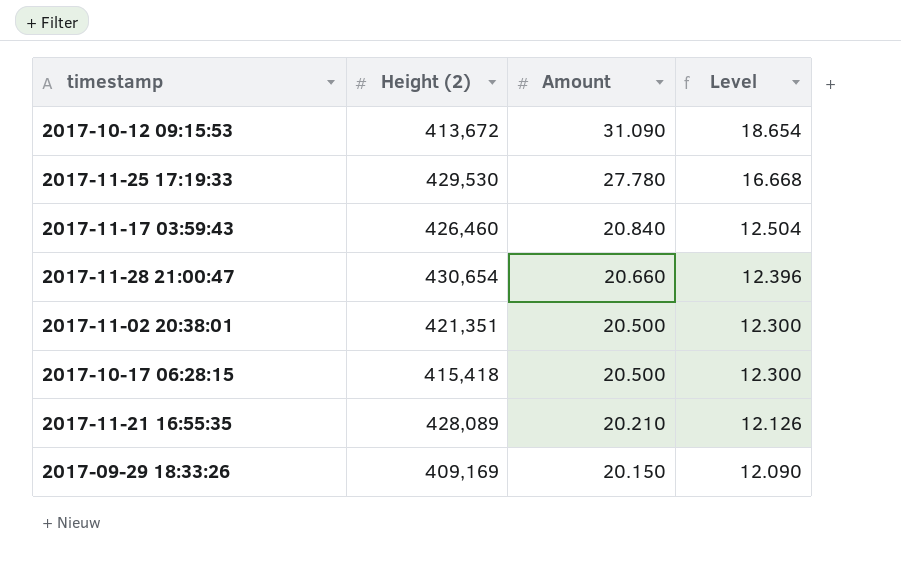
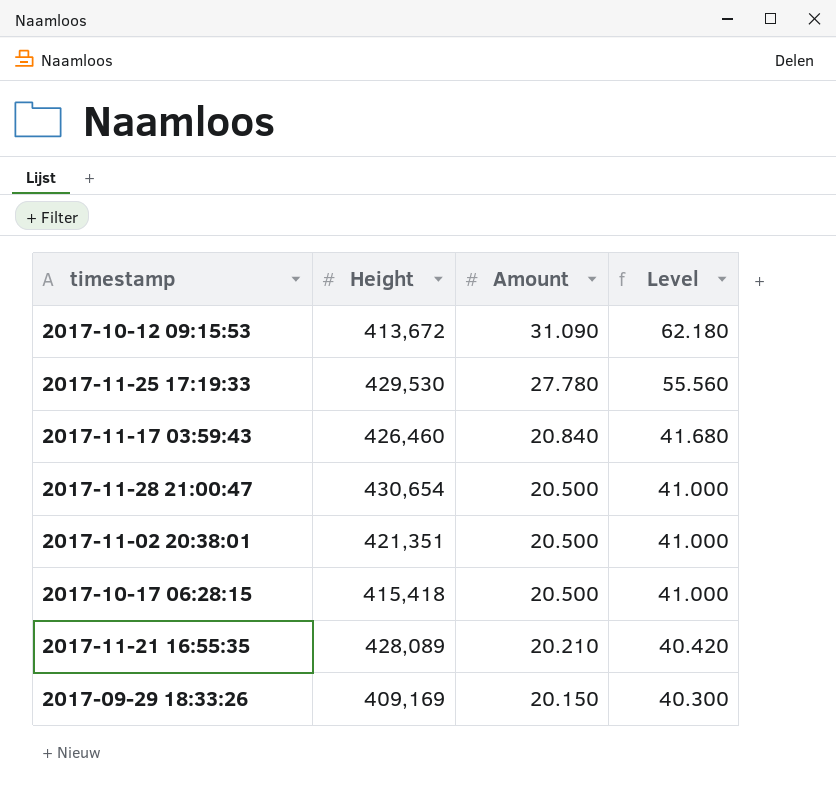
column name: Height (2) -> Height
column Level | formula: [Amount] * 0.6 -> [Amount] * 2
2017-11-28 21:00:47 | Amount: 20.660 -> 20.500

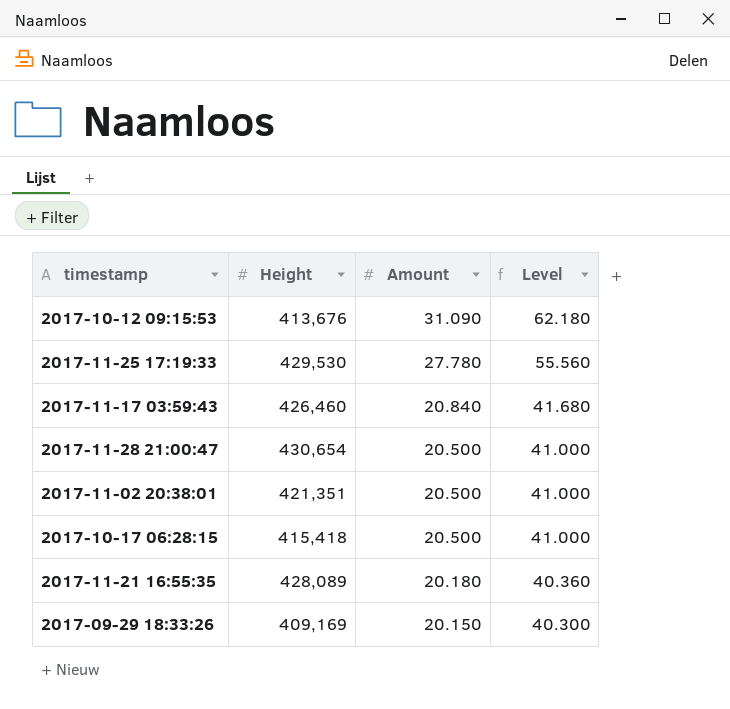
2017-10-12 09:15:53 | Height: 413,672 -> 413,676
2017-11-21 16:55:35 | Amount: 20.210 -> 20.180
2017-11-21 16:55:35 | Level: 40.420 -> 40.360

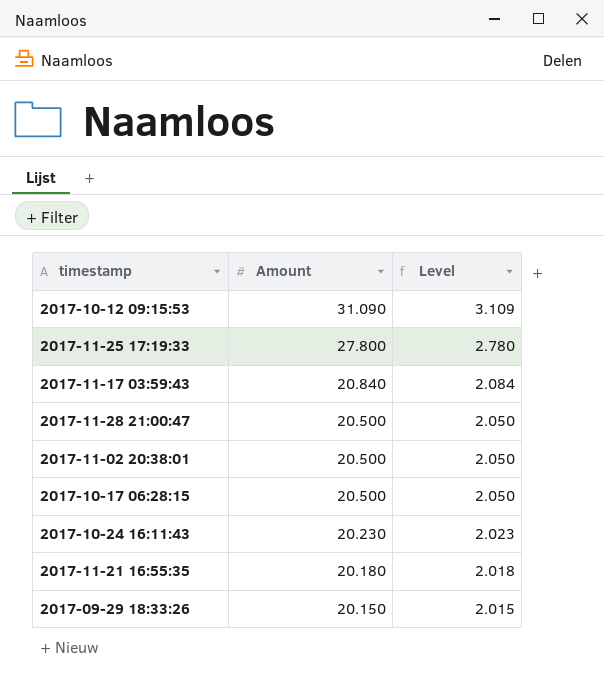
column Height | position: 2 -> none
column Level | formula: [Amount] * 2 -> [Amount] * 0.1
2017-11-25 17:19:33 | Amount: 27.780 -> 27.800
row 2017-10-24 16:11:43: none -> 20.230 | 2.023

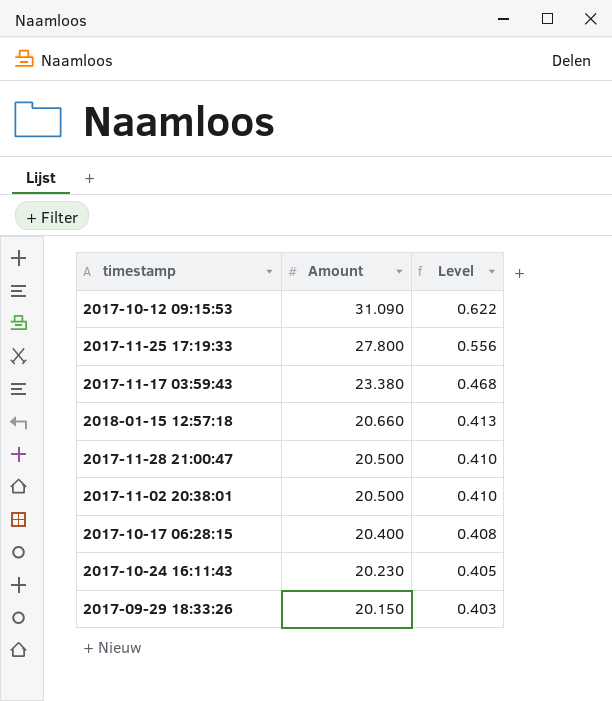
column Level | formula: [Amount] * 0.1 -> [Amount] * 0.02
row 2017-11-21 16:55:35: 20.180 | 2.018 -> none
2017-11-17 03:59:43 | Amount: 20.840 -> 23.380
row 2018-01-15 12:57:18: none -> 20.660 | 0.413
2017-10-17 06:28:15 | Amount: 20.500 -> 20.400

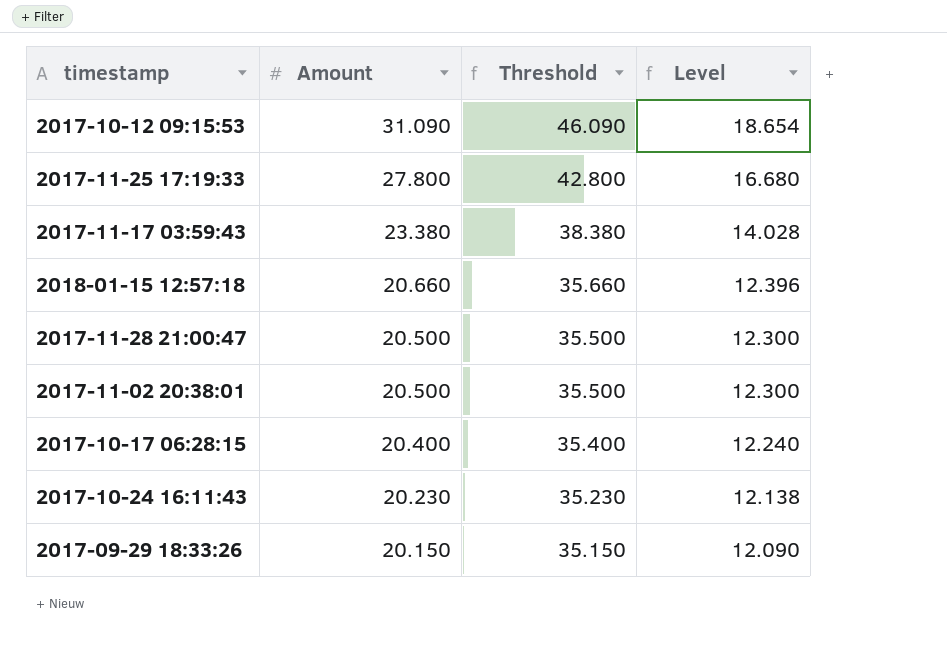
column Threshold | formula: none -> [Amount] + 15
column Level | formula: [Amount] * 0.02 -> [Amount] * 0.6

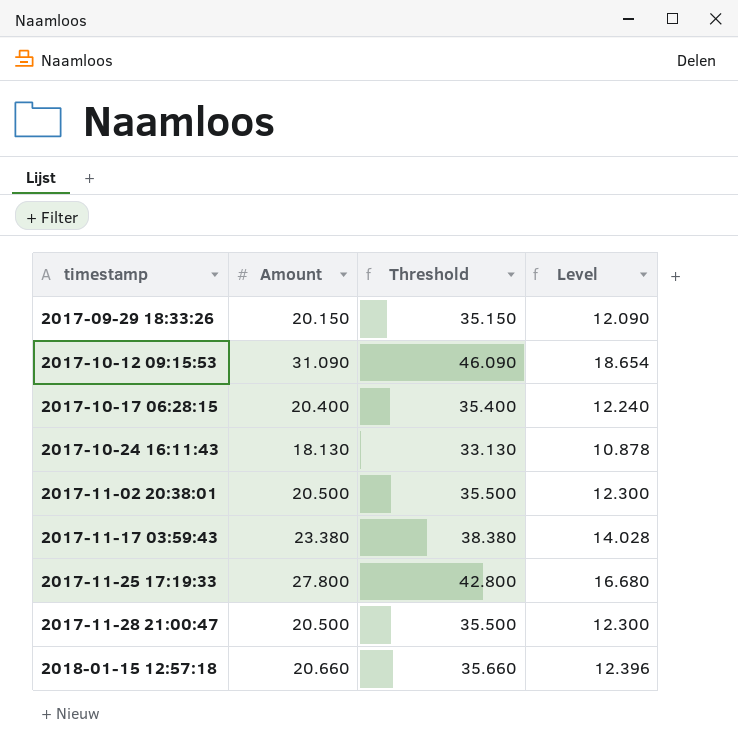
row order: Amount descending -> timestamp ascending
2017-10-24 16:11:43 | Amount: 20.230 -> 18.130
2017-10-24 16:11:43 | Threshold: 35.230 -> 33.130
2017-10-24 16:11:43 | Level: 12.138 -> 10.878

